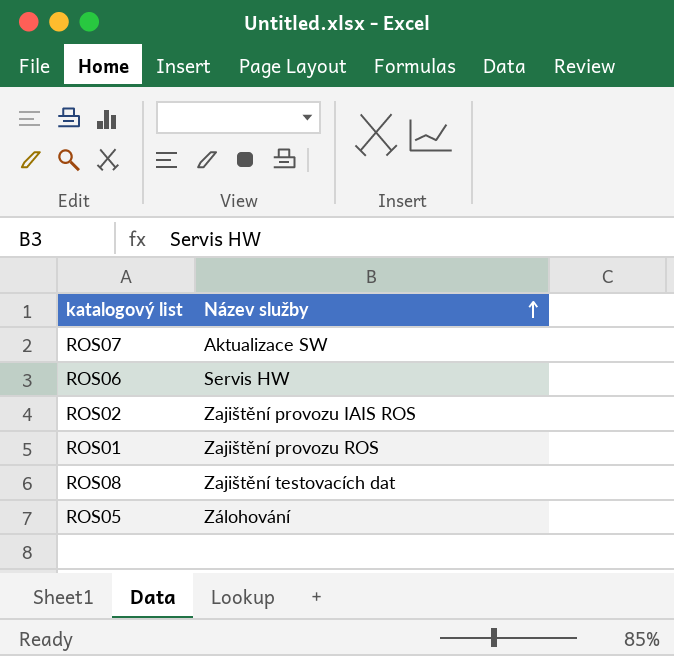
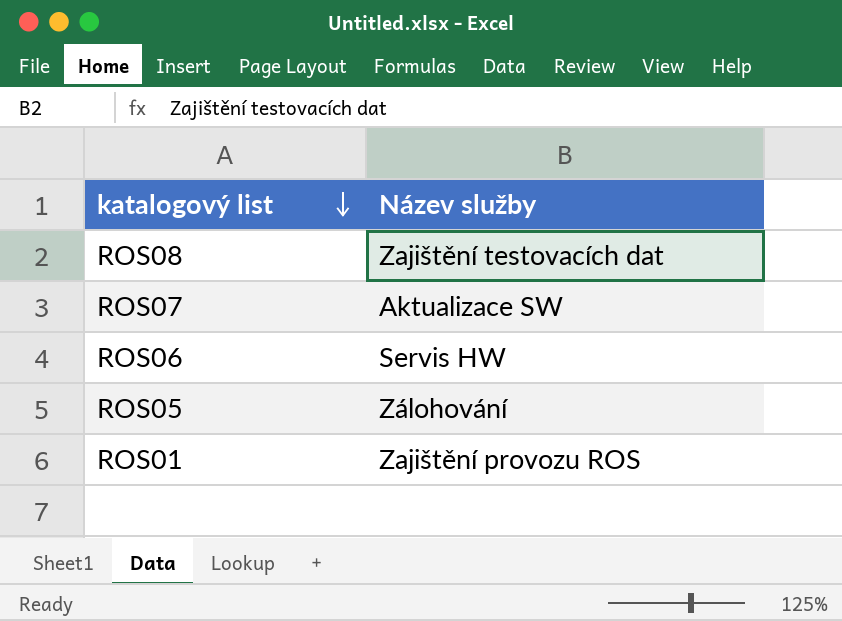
row order: Název služby ascending -> katalogový list descending
row ROS02: Zajištění provozu IAIS ROS -> none

